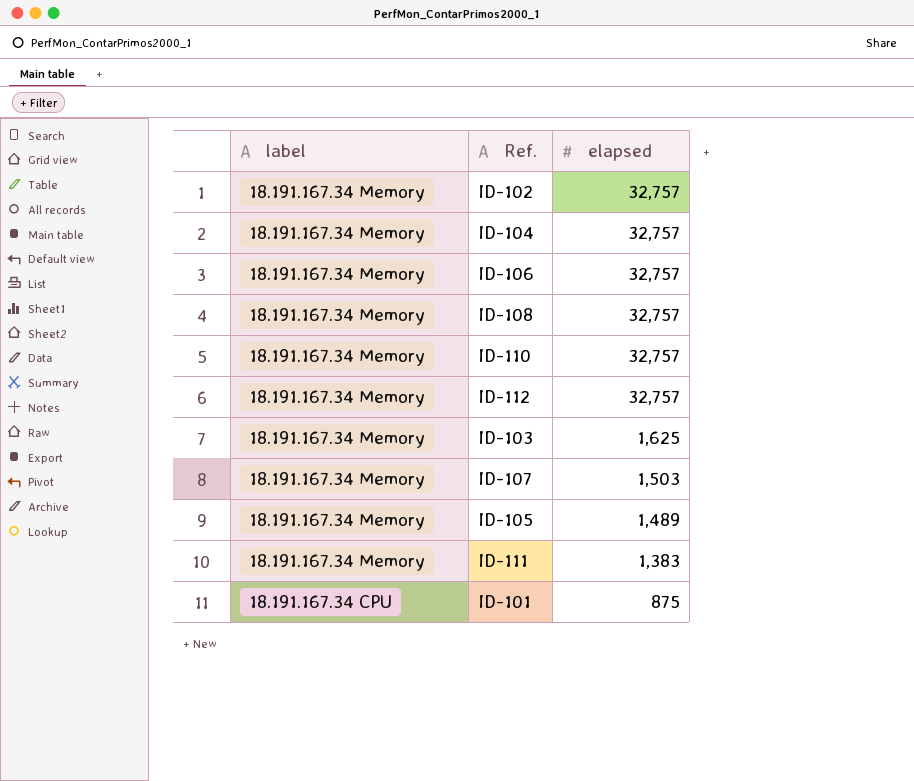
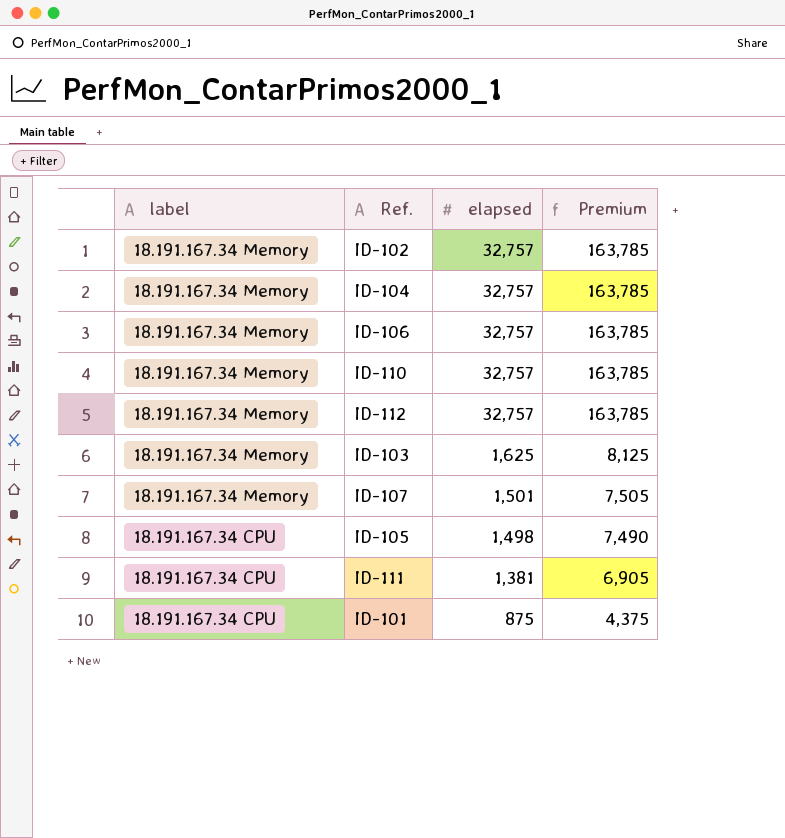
column Premium | formula: none -> [elapsed] * 5
row ID-108: 18.191.167.34 Memory | 32,757 -> none
ID-107 | elapsed: 1,503 -> 1,501
ID-105 | label: 18.191.167.34 Memory -> 18.191.167.34 CPU
ID-105 | elapsed: 1,489 -> 1,498
ID-111 | label: 18.191.167.34 Memory -> 18.191.167.34 CPU
ID-111 | elapsed: 1,383 -> 1,381

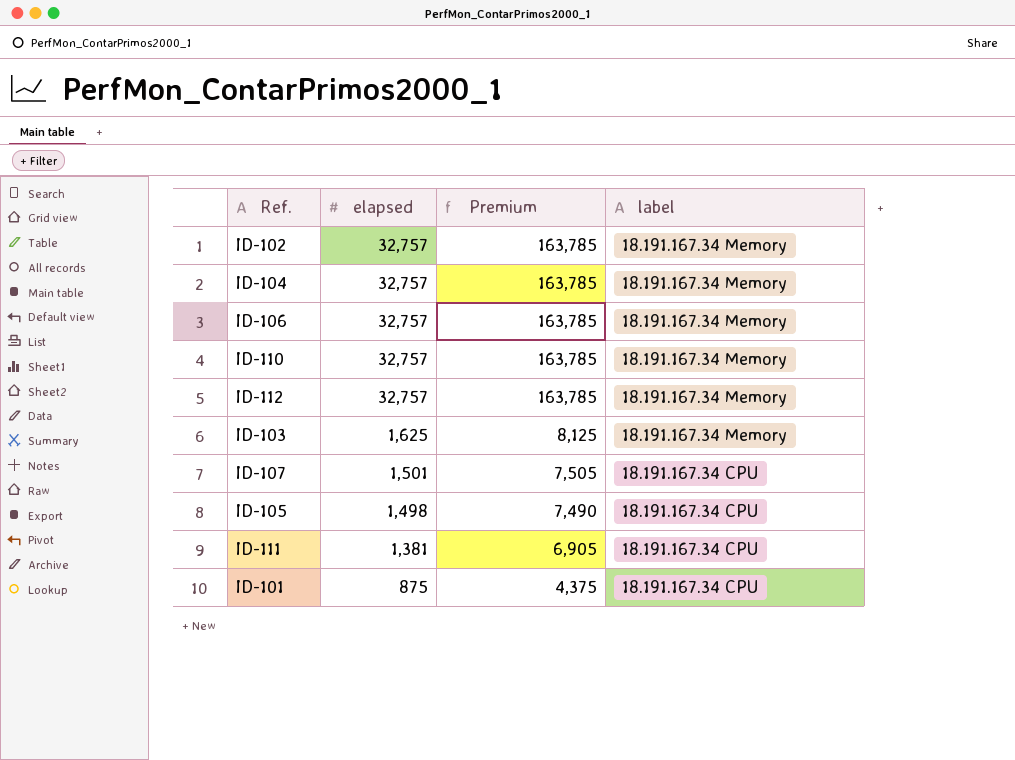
column label | position: 1 -> 4
ID-107 | label: 18.191.167.34 Memory -> 18.191.167.34 CPU

